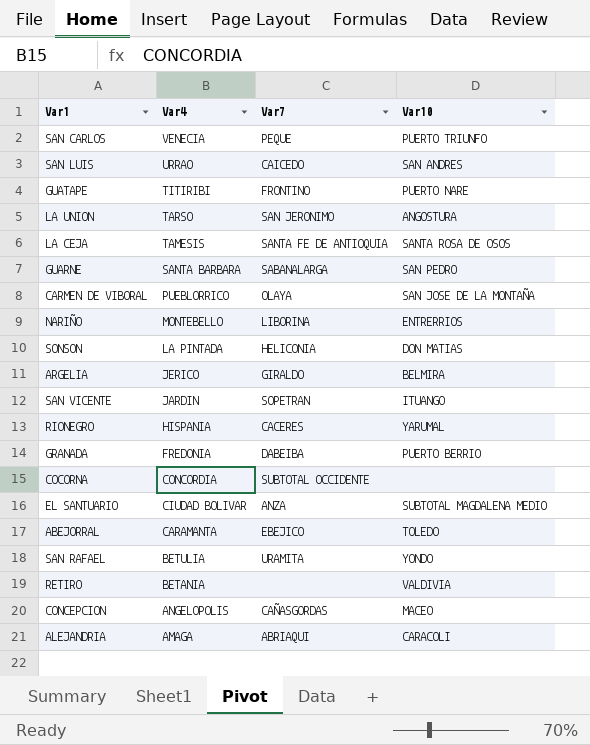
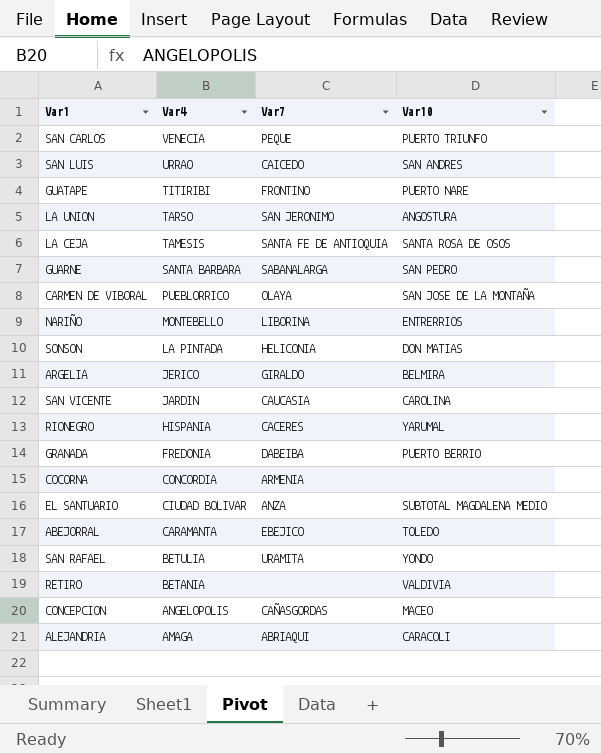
SAN VICENTE | Var7: SOPETRAN -> CAUCASIA
SAN VICENTE | Var10: ITUANGO -> CAROLINA
COCORNA | Var7: SUBTOTAL OCCIDENTE -> ARMENIA

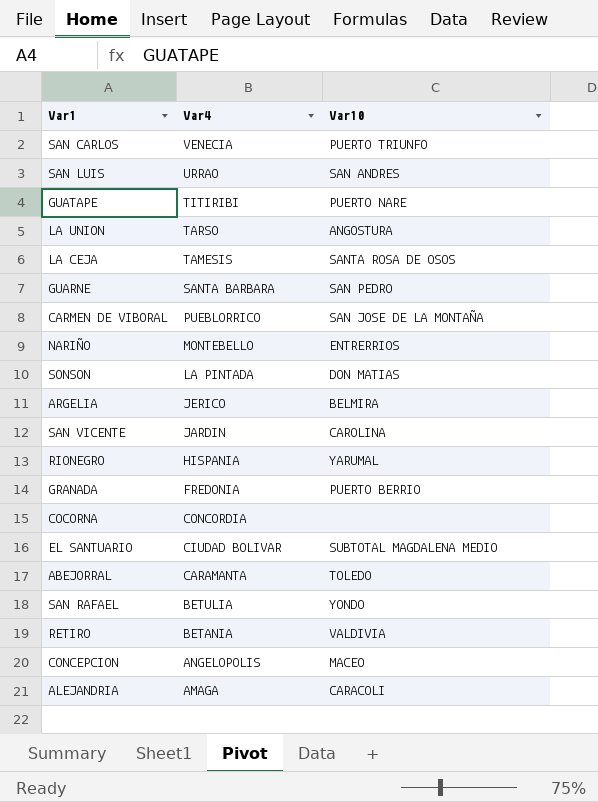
column Var7 | position: 3 -> none

